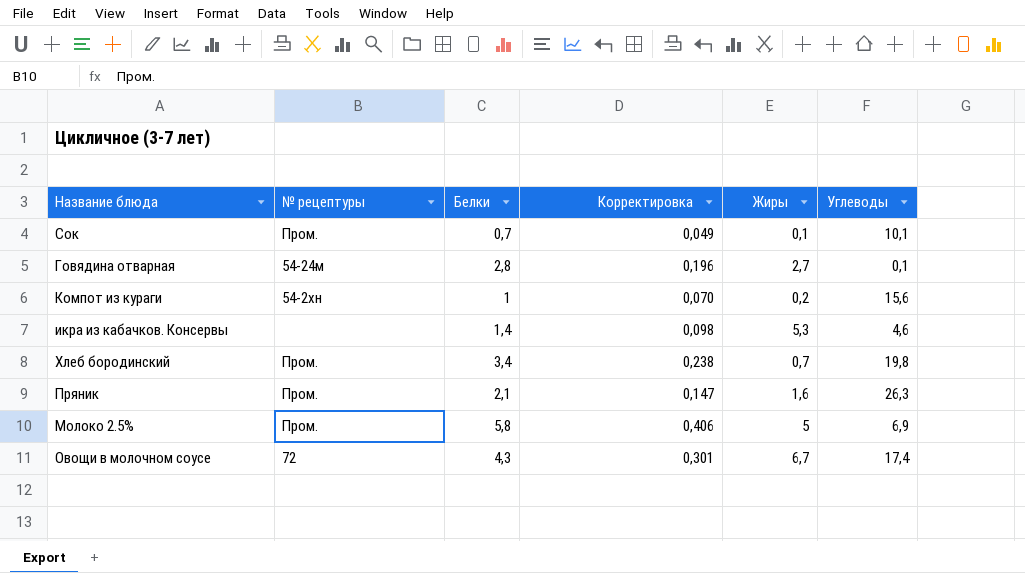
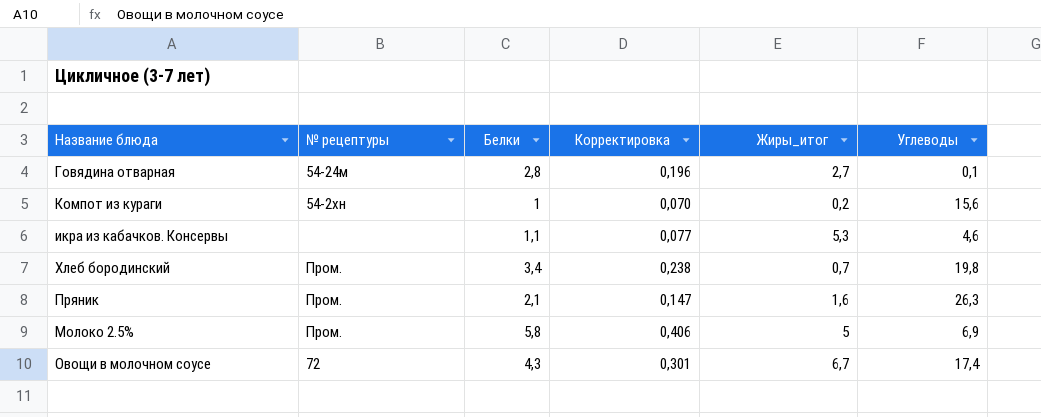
column name: Жиры -> Жиры_итог
row Сок: Пром. | 0,7 | 0,049 | 0,1 | 10,1 -> none
икра из кабачков. Консервы | Белки: 1,4 -> 1,1
икра из кабачков. Консервы | Корректировка: 0,098 -> 0,077

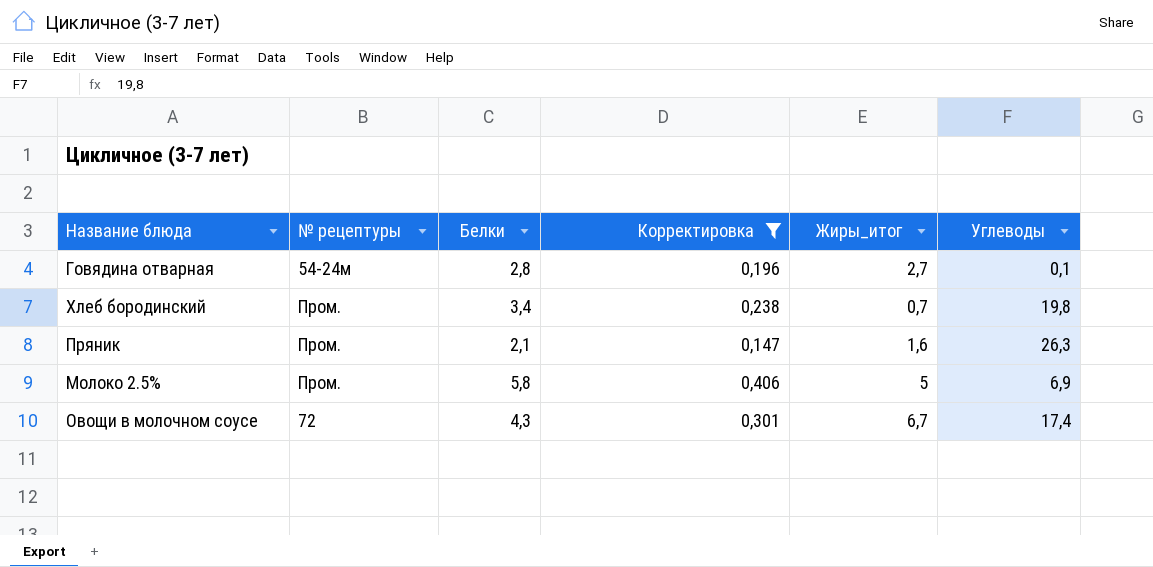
filter: none -> Корректировка >= 0,147

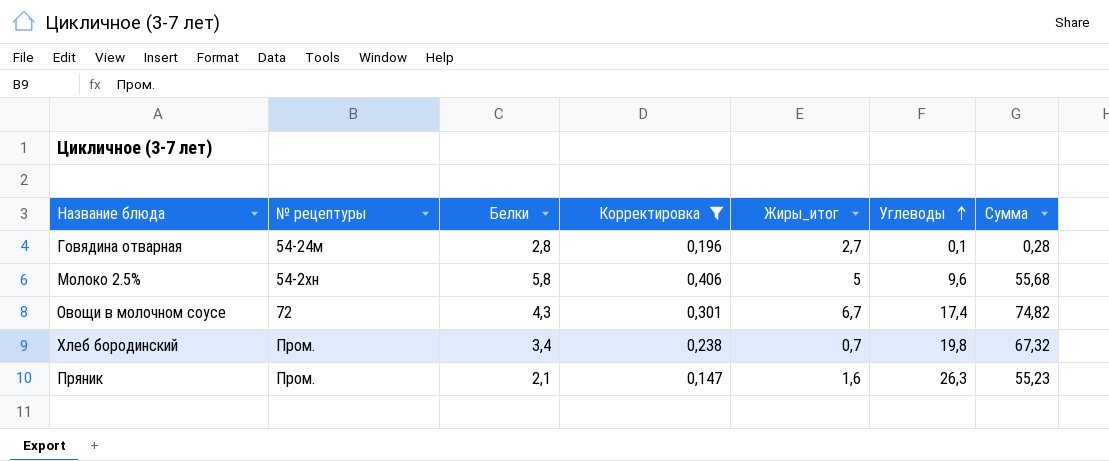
row order: none -> Углеводы ascending
column Сумма | formula: none -> [Белки] * [Углеводы]
Молоко 2.5% | № рецептуры: Пром. -> 54-2хн
Молоко 2.5% | Углеводы: 6,9 -> 9,6

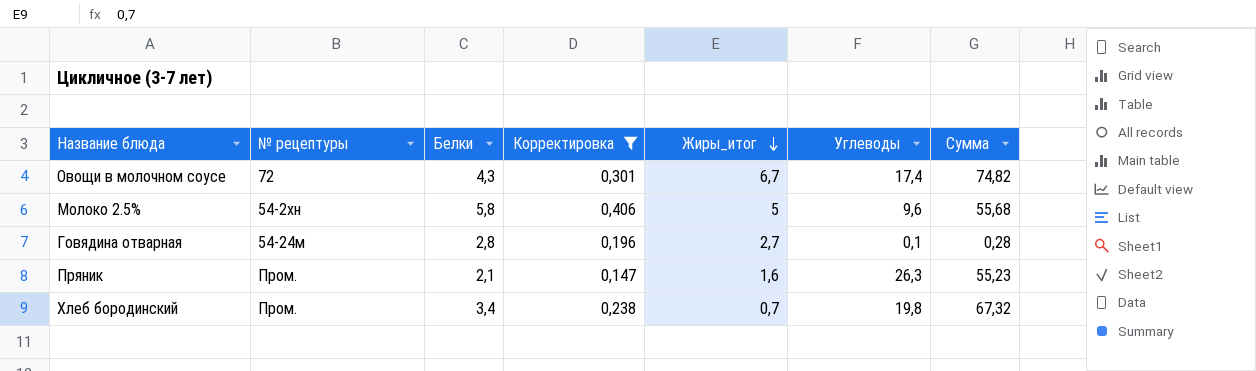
row order: Углеводы ascending -> Жиры_итог descending

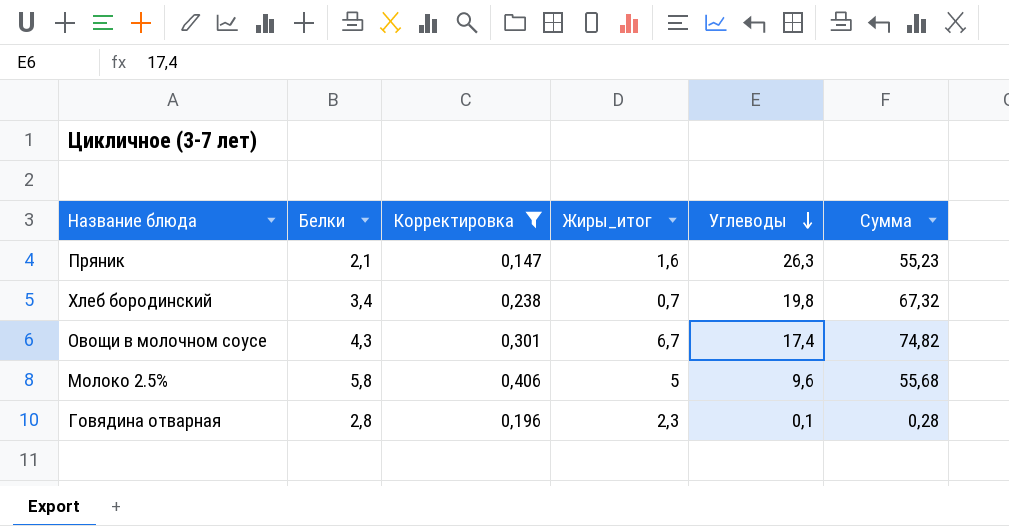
row order: Жиры_итог descending -> Углеводы descending
column № рецептуры | position: 2 -> none
Говядина отварная | Жиры_итог: 2,7 -> 2,3

